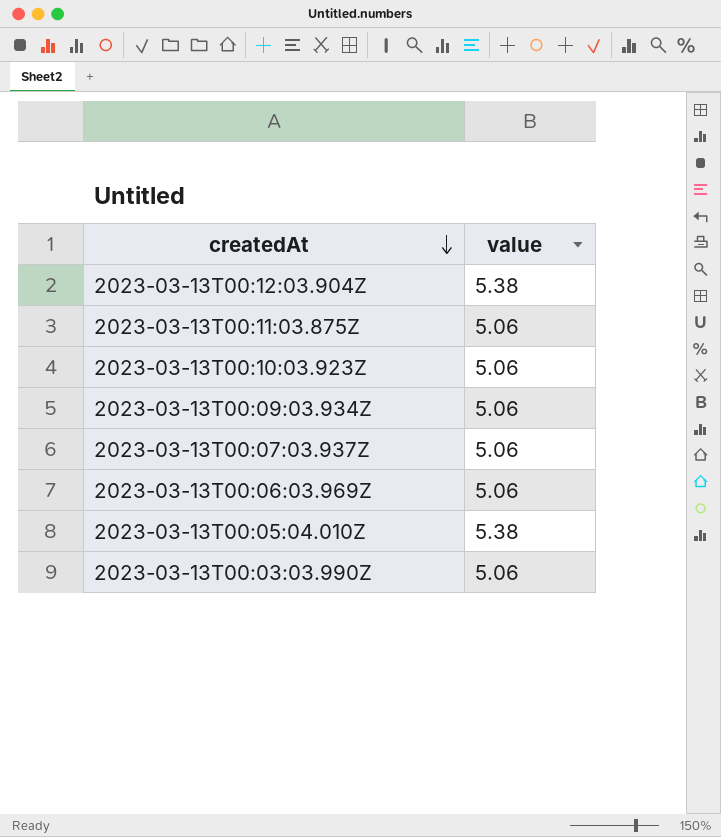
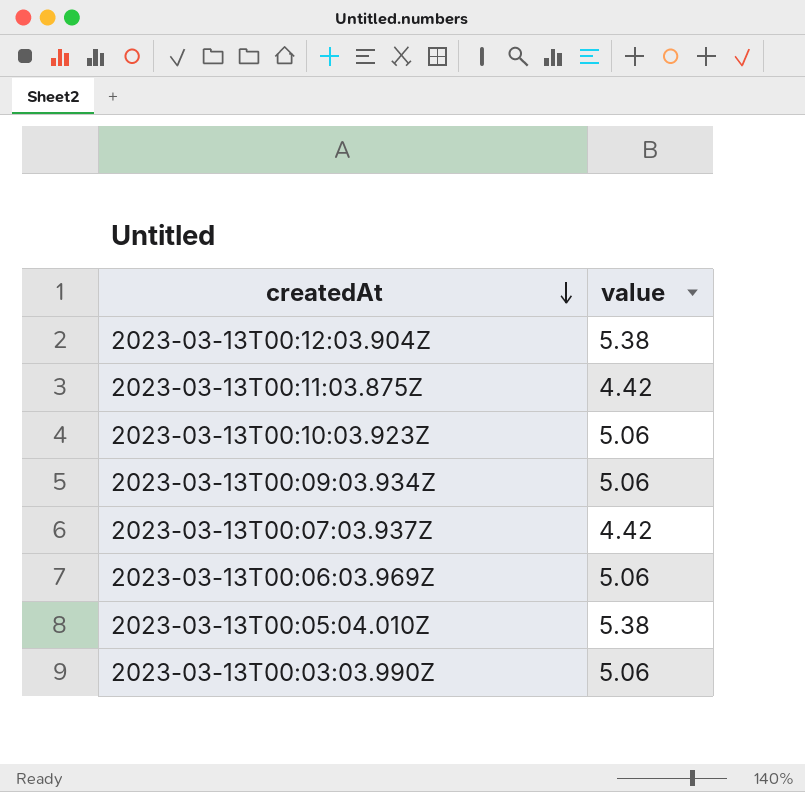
2023-03-13T00:11:03.875Z | value: 5.06 -> 4.42
2023-03-13T00:07:03.937Z | value: 5.06 -> 4.42

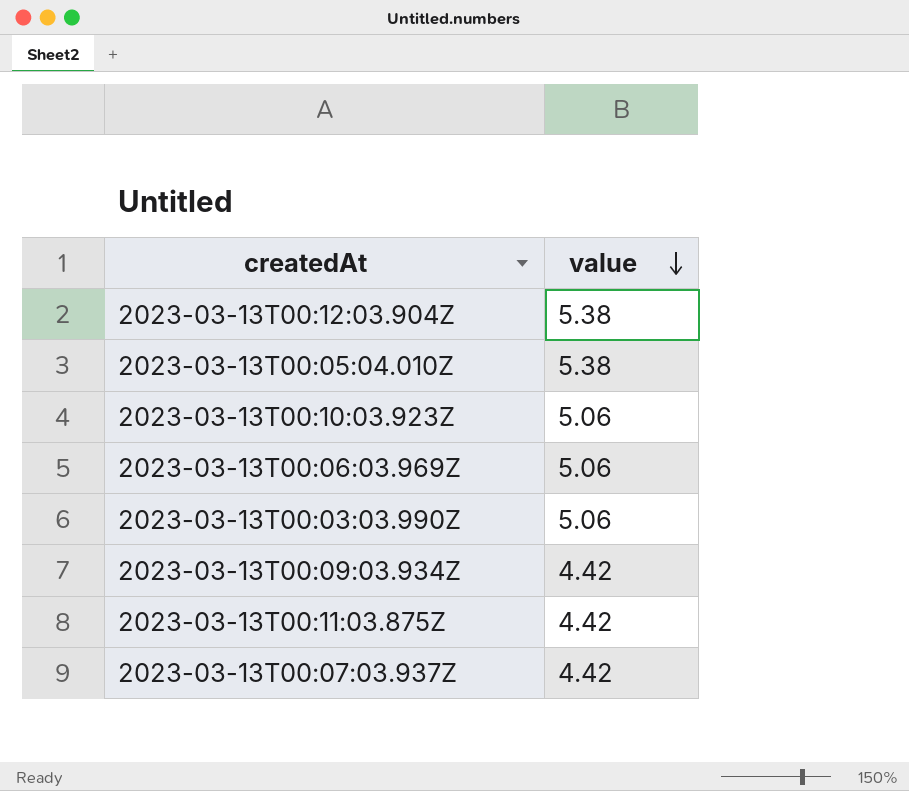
row order: createdAt descending -> value descending
2023-03-13T00:09:03.934Z | value: 5.06 -> 4.42

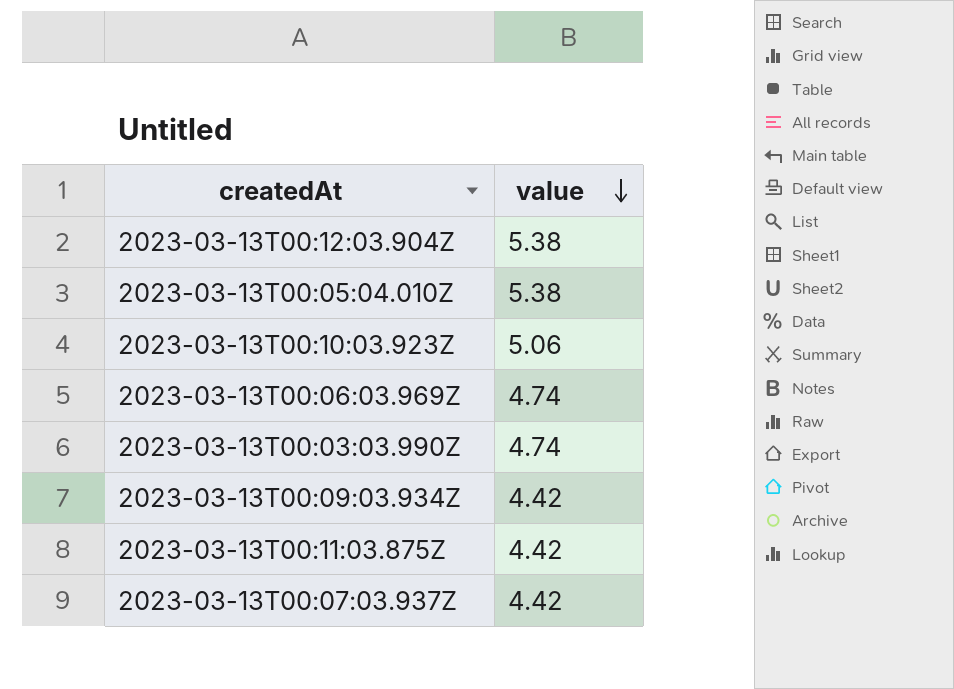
2023-03-13T00:06:03.969Z | value: 5.06 -> 4.74
2023-03-13T00:03:03.990Z | value: 5.06 -> 4.74

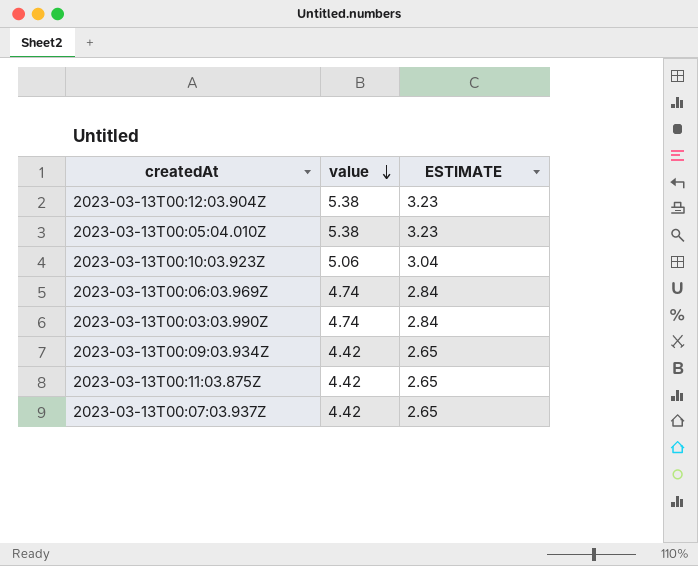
column ESTIMATE | formula: none -> [value] * 0.6

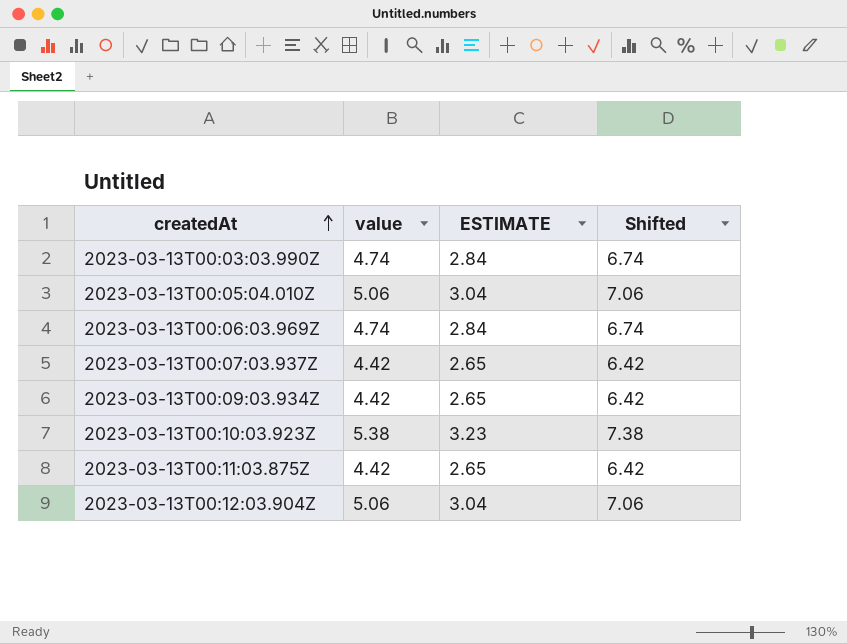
row order: value descending -> createdAt ascending
column Shifted | formula: none -> [value] + 2
2023-03-13T00:05:04.010Z | value: 5.38 -> 5.06
2023-03-13T00:05:04.010Z | ESTIMATE: 3.23 -> 3.04
2023-03-13T00:10:03.923Z | value: 5.06 -> 5.38
2023-03-13T00:10:03.923Z | ESTIMATE: 3.04 -> 3.23
2023-03-13T00:12:03.904Z | value: 5.38 -> 5.06
2023-03-13T00:12:03.904Z | ESTIMATE: 3.23 -> 3.04

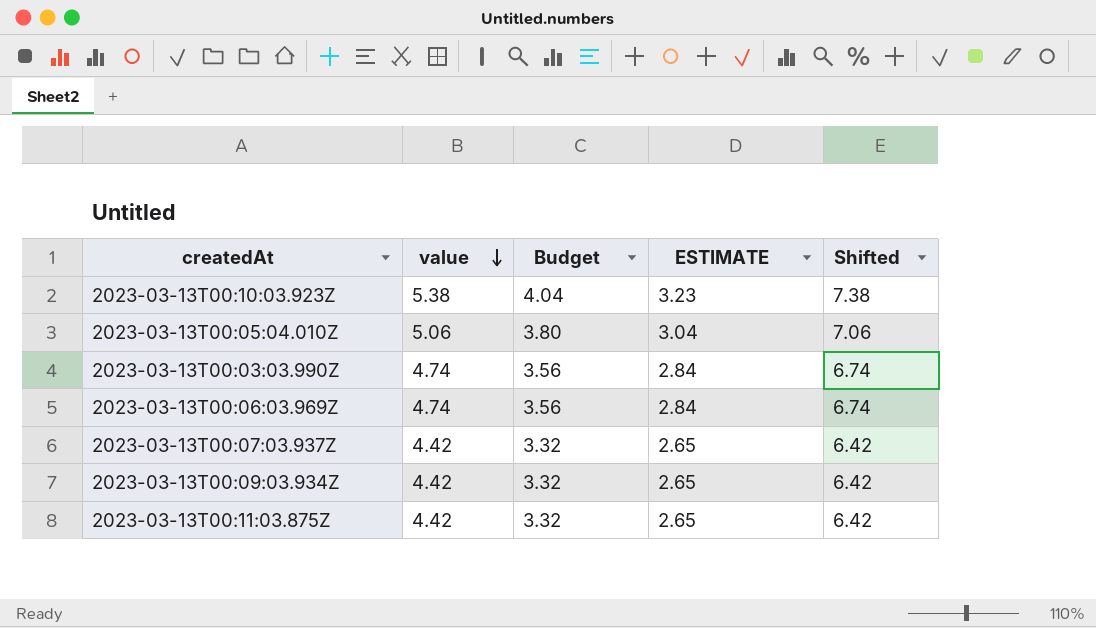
row order: createdAt ascending -> value descending
column Budget | formula: none -> [value] * 0.75
row 2023-03-13T00:12:03.904Z: 5.06 | 3.04 | 7.06 -> none

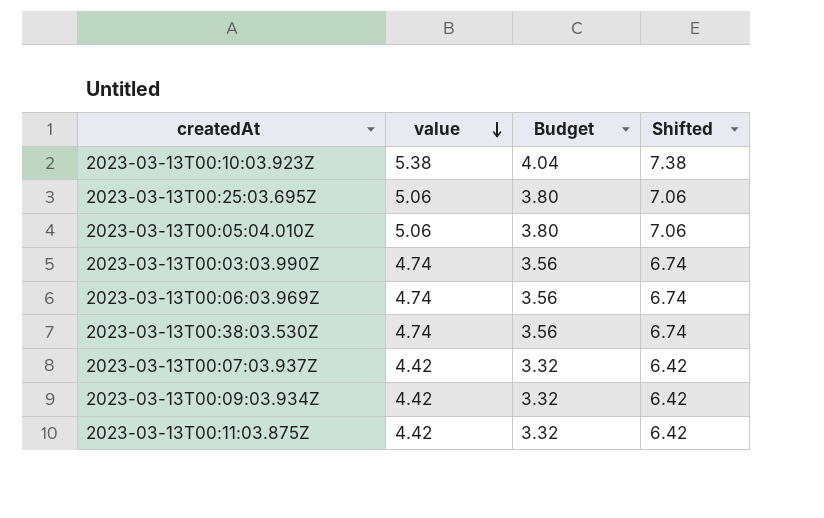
column ESTIMATE | formula: [value] * 0.6 -> none
row 2023-03-13T00:25:03.695Z: none -> 5.06 | 3.80 | 7.06
row 2023-03-13T00:38:03.530Z: none -> 4.74 | 3.56 | 6.74

